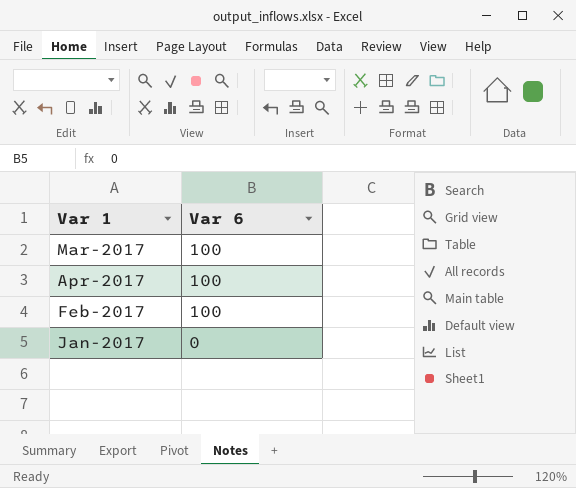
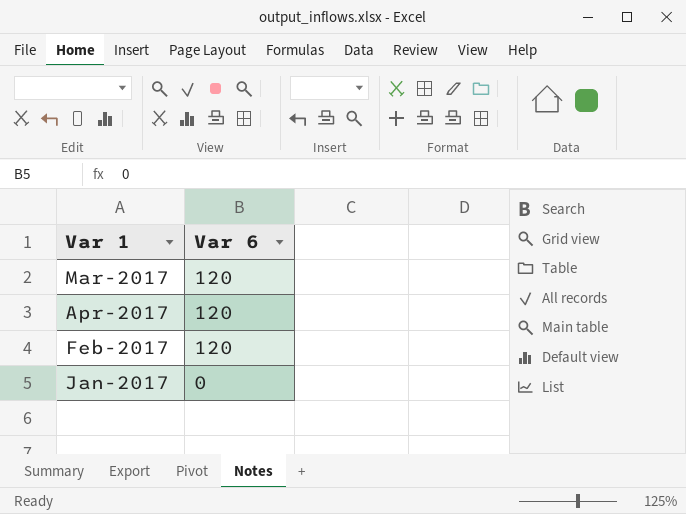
Mar-2017 | Var 6: 100 -> 120
Apr-2017 | Var 6: 100 -> 120
Feb-2017 | Var 6: 100 -> 120

